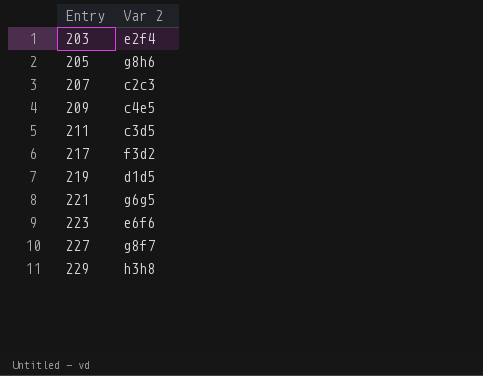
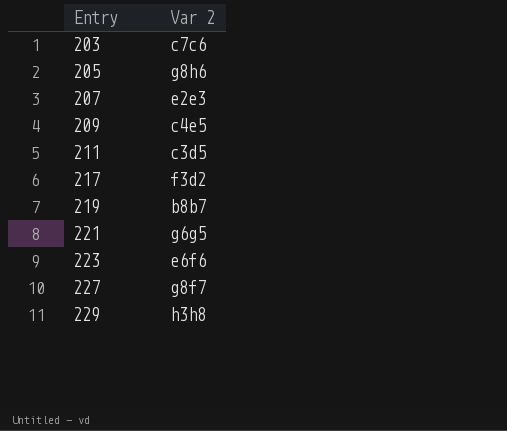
203 | Var 2: e2f4 -> c7c6
207 | Var 2: c2c3 -> e2e3
219 | Var 2: d1d5 -> b8b7

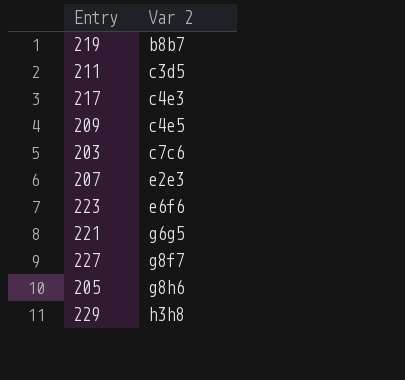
row order: Entry ascending -> Var 2 ascending
217 | Var 2: f3d2 -> c4e3

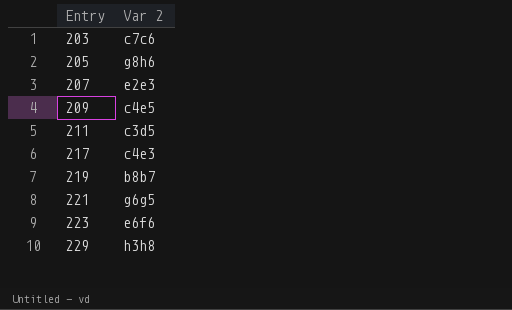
row order: Var 2 ascending -> Entry ascending
row 227: g8f7 -> none

